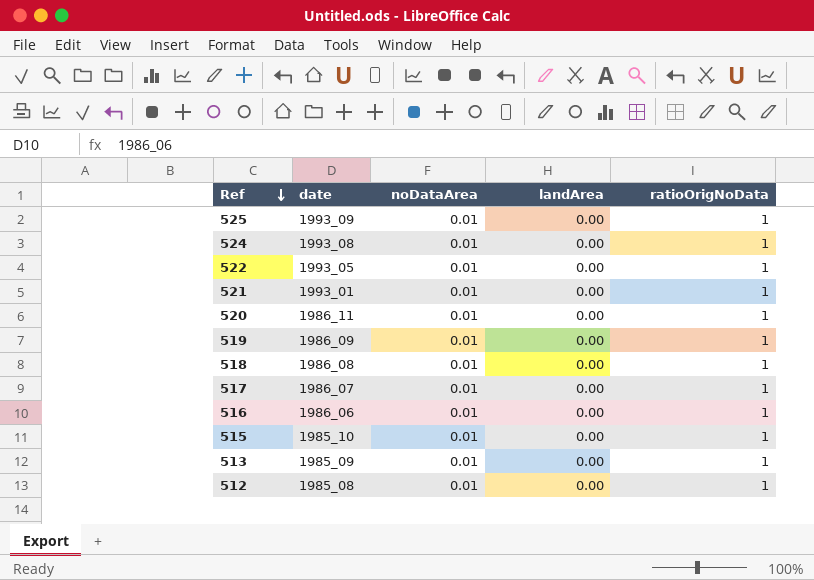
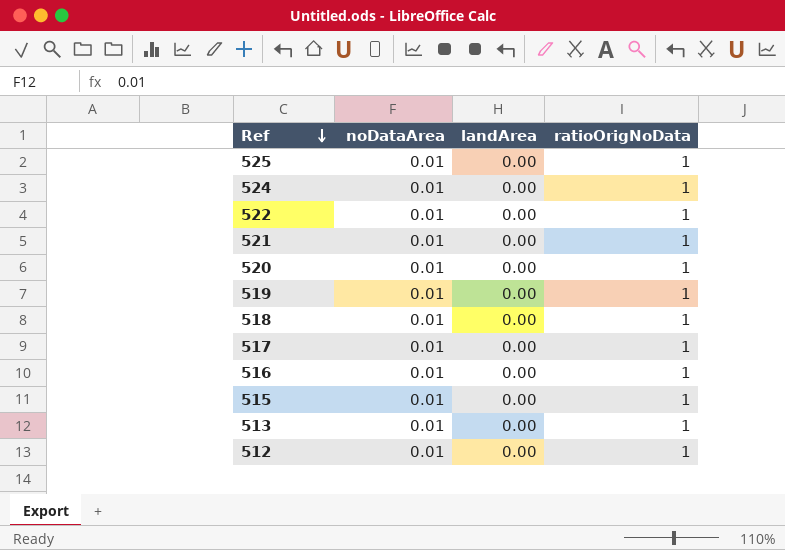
column date | position: 2 -> none

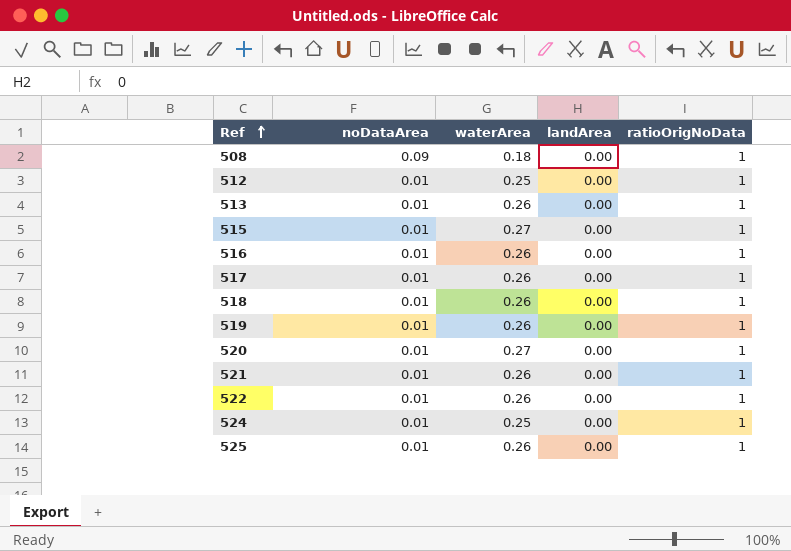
row order: Ref descending -> Ref ascending
column waterArea | position: none -> 3
row 508: none -> 0.09 | 0.18 | 0.00 | 1

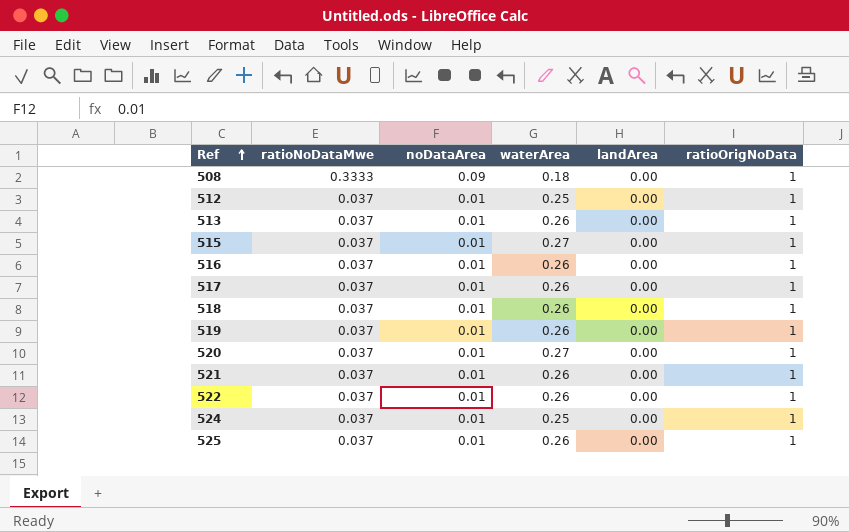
column ratioNoDataMwe | position: none -> 2

